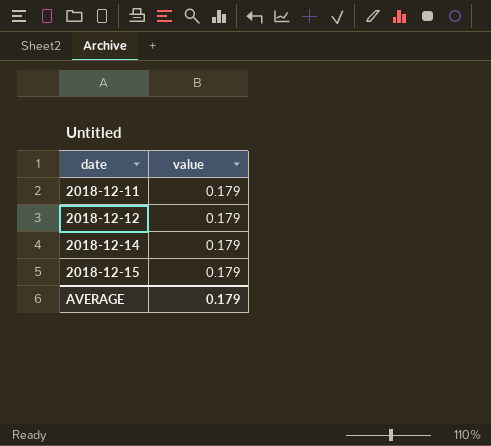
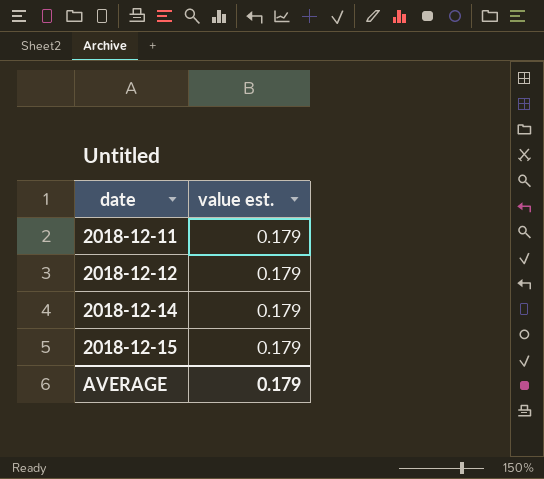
column name: value -> value est.

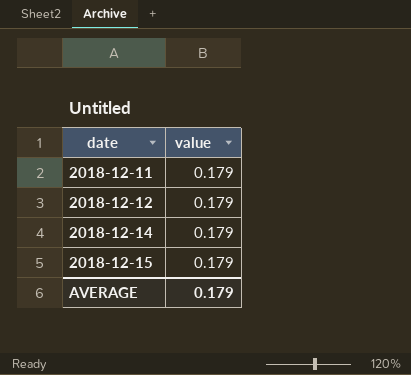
column name: value est. -> value

